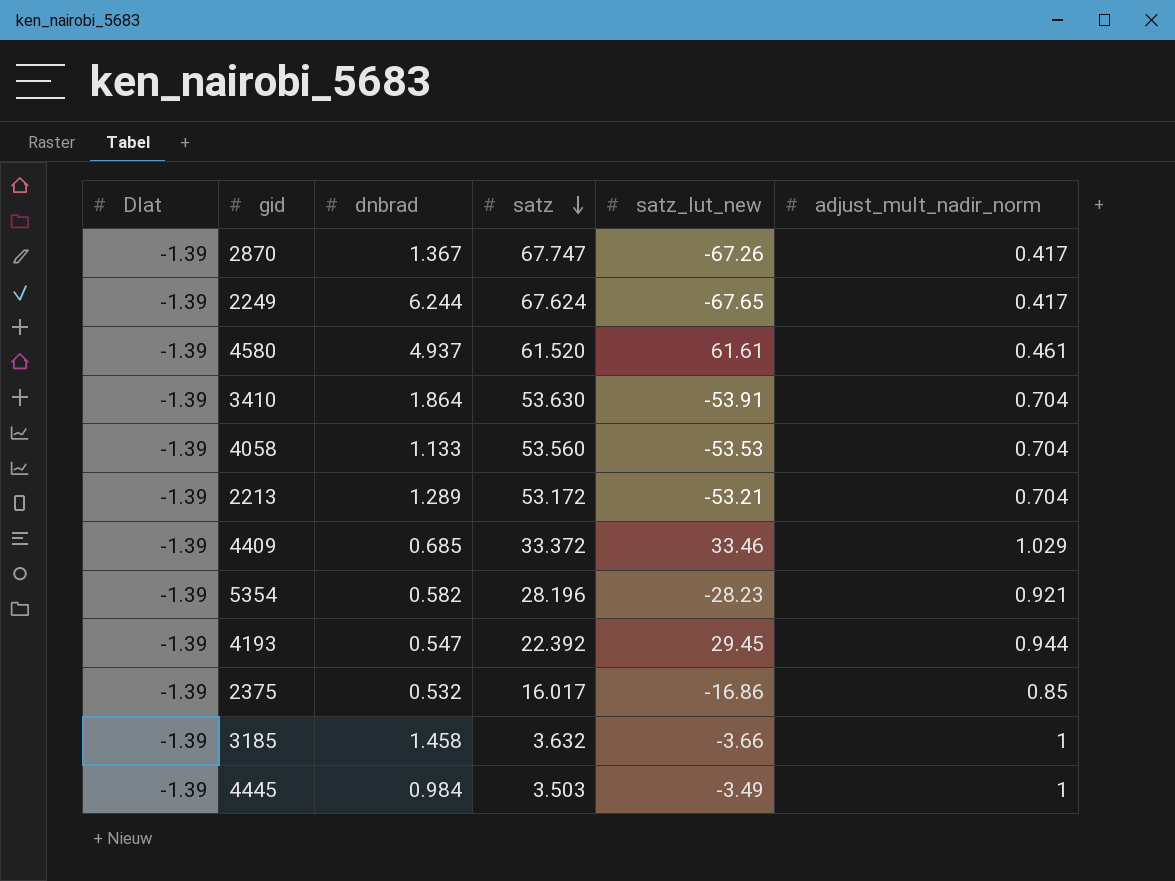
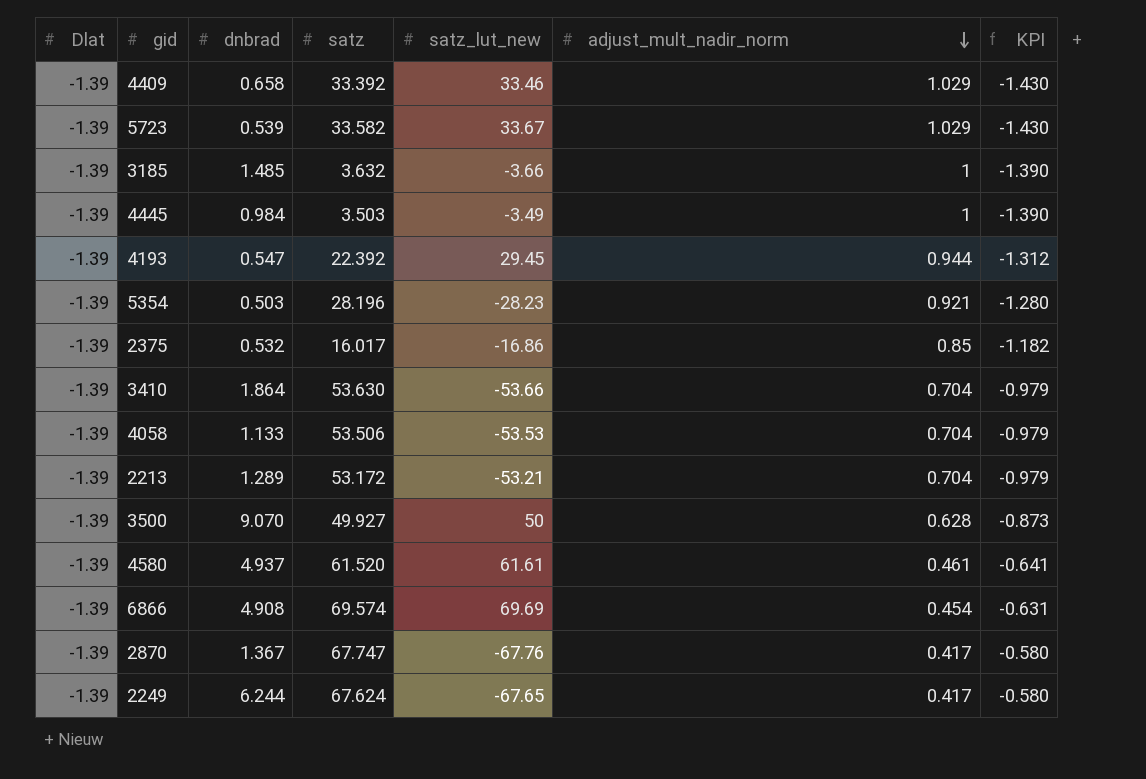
row order: satz descending -> adjust_mult_nadir_norm descending
column KPI | formula: none -> [Dlat] * [adjust_mult_nadir_norm]
4409 | dnbrad: 0.685 -> 0.658
4409 | satz: 33.372 -> 33.392
row 5723: none -> -1.39 | 0.539 | 33.582 | 33.67 | 1.029 | -1.430
3185 | dnbrad: 1.458 -> 1.485
5354 | dnbrad: 0.582 -> 0.503
3410 | satz_lut_new: -53.91 -> -53.66
4058 | satz: 53.560 -> 53.506
row 3500: none -> -1.39 | 9.070 | 49.927 | 50 | 0.628 | -0.873
row 6866: none -> -1.39 | 4.908 | 69.574 | 69.69 | 0.454 | -0.631
2870 | satz_lut_new: -67.26 -> -67.76

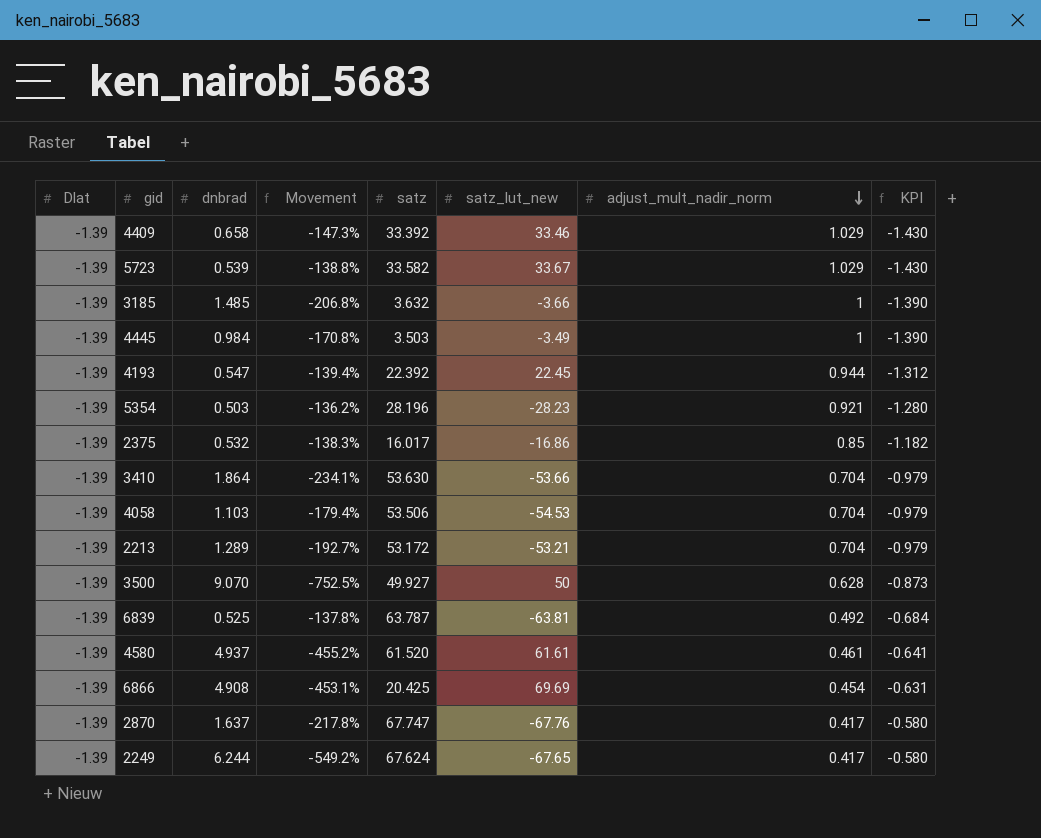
column Movement | formula: none -> ([dnbrad] - [Dlat]) / [Dlat]
4193 | satz_lut_new: 29.45 -> 22.45
4058 | dnbrad: 1.133 -> 1.103
4058 | satz_lut_new: -53.53 -> -54.53
row 6839: none -> -1.39 | 0.525 | -137.8% | 63.787 | -63.81 | 0.492 | -0.684
6866 | satz: 69.574 -> 20.425
2870 | dnbrad: 1.367 -> 1.637

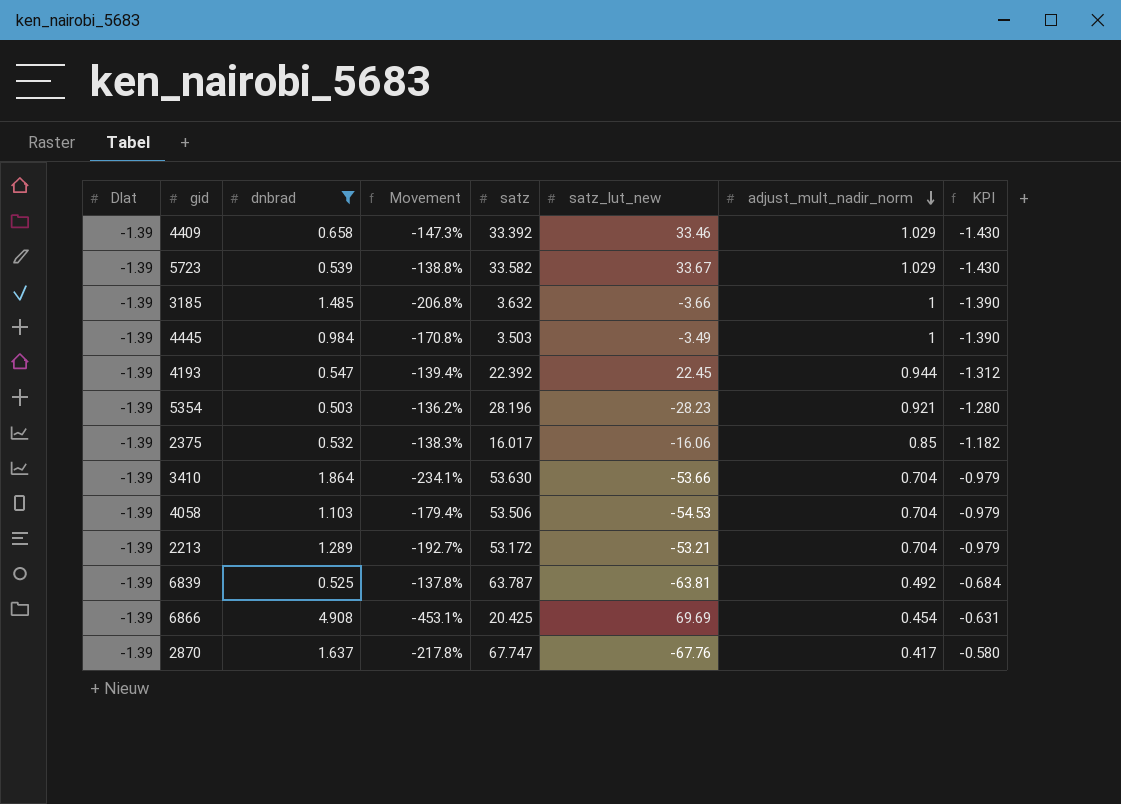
filter: none -> dnbrad <= 4.908
2375 | satz_lut_new: -16.86 -> -16.06

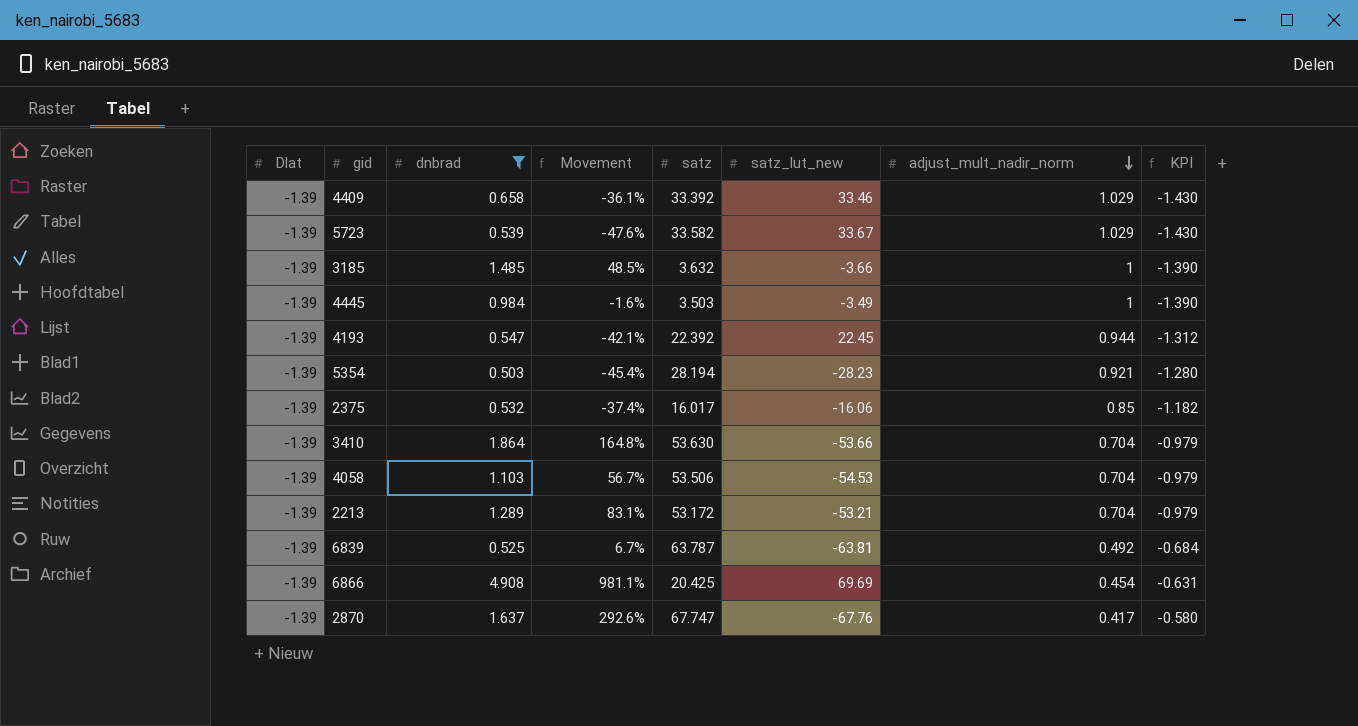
column Movement | formula: ([dnbrad] - [Dlat]) / [Dlat] -> ([dnbrad] - [adjust_mult_nadir_norm]) / [adjust_mult_nadir_norm]
5354 | satz: 28.196 -> 28.194

